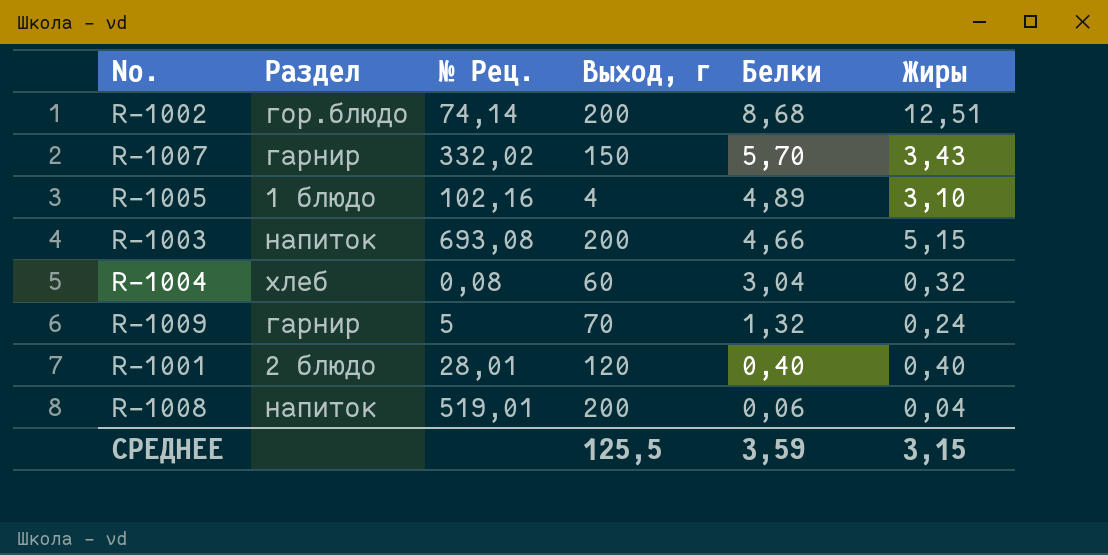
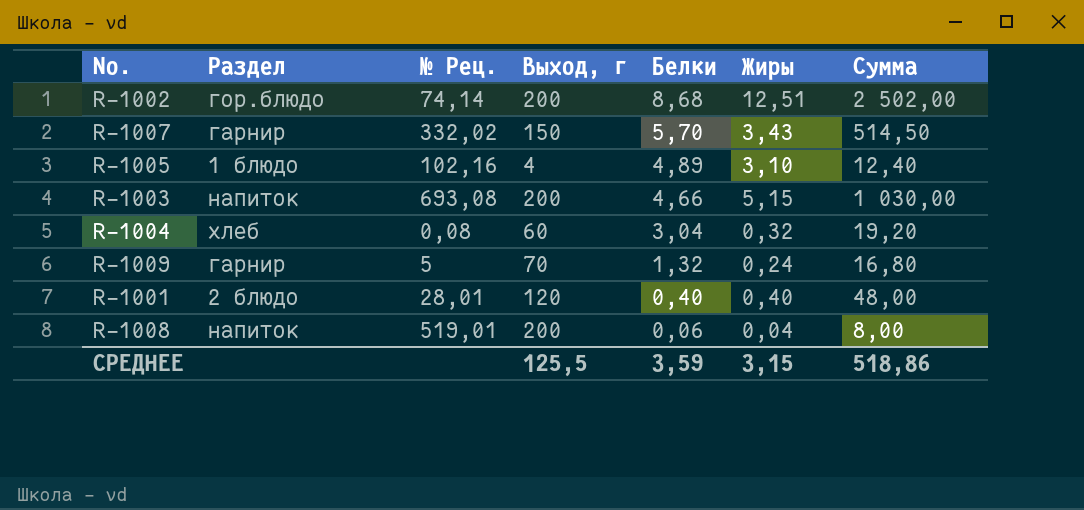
column Сумма | formula: none -> [Выход, г] * [Жиры]

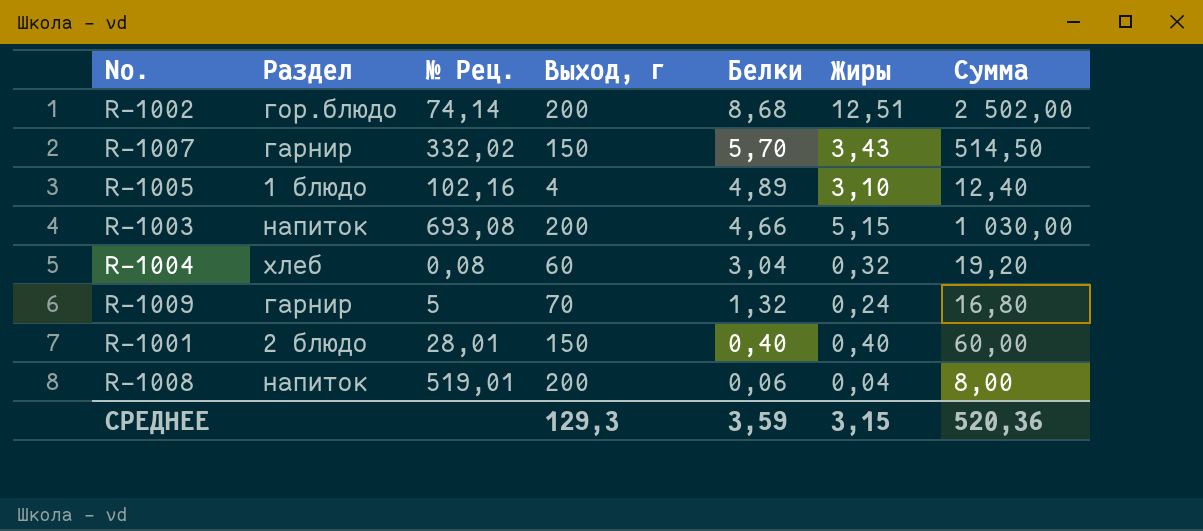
R-1001 | Выход, г: 120 -> 150
R-1001 | Сумма: 48,00 -> 60,00
СРЕДНЕЕ | Выход, г: 125,5 -> 129,3
СРЕДНЕЕ | Сумма: 518,86 -> 520,36

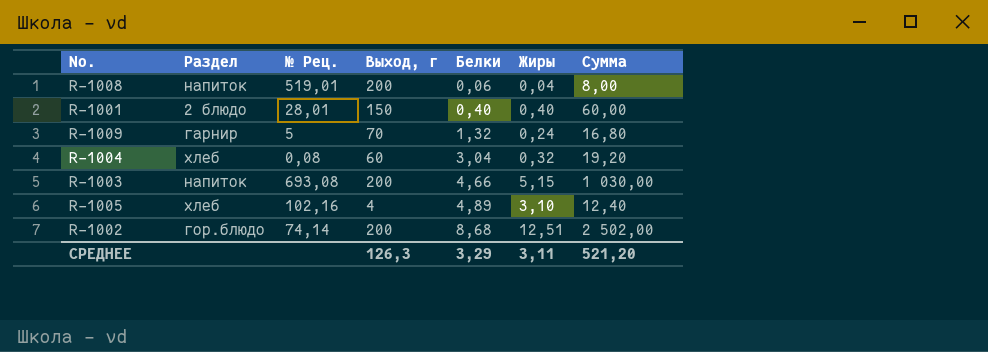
row order: Белки descending -> Белки ascending
row R-1007: гарнир | 332,02 | 150 | 5,70 | 3,43 | 514,50 -> none
R-1005 | Раздел: 1 блюдо -> хлеб
СРЕДНЕЕ | Выход, г: 129,3 -> 126,3
СРЕДНЕЕ | Белки: 3,59 -> 3,29
СРЕДНЕЕ | Жиры: 3,15 -> 3,11
СРЕДНЕЕ | Сумма: 520,36 -> 521,20

